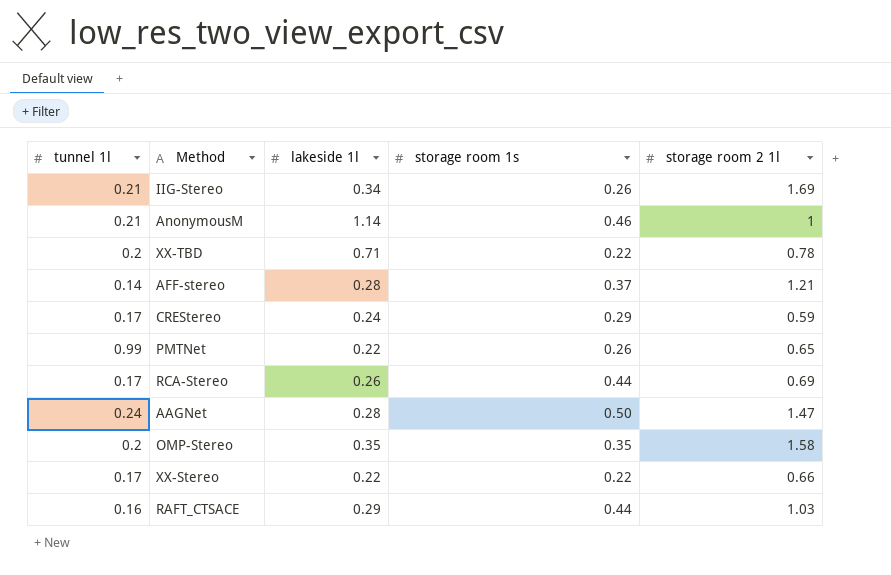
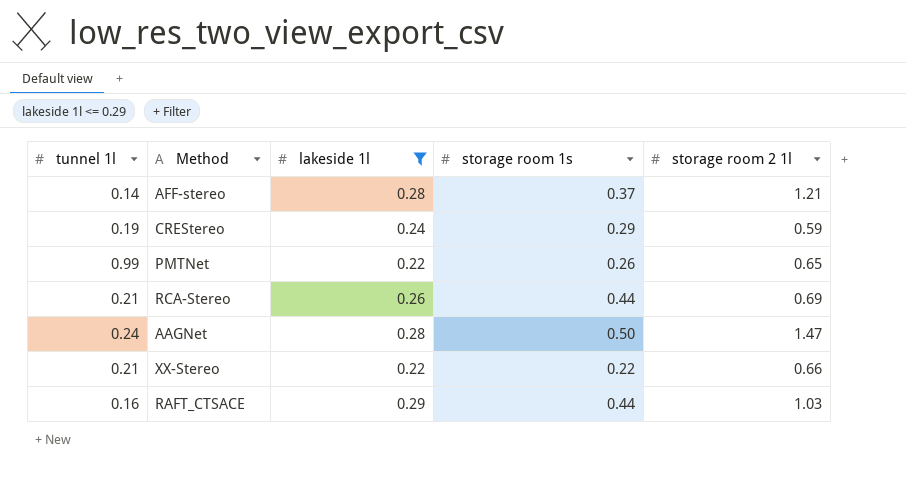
filter: none -> lakeside 1l <= 0.29
CREStereo | tunnel 1l: 0.17 -> 0.19
RCA-Stereo | tunnel 1l: 0.17 -> 0.21
XX-Stereo | tunnel 1l: 0.17 -> 0.21

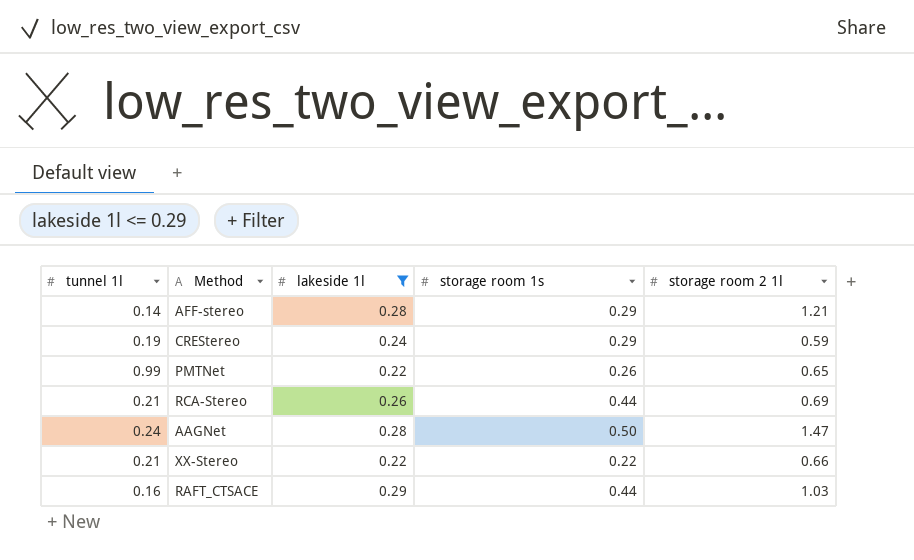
AFF-stereo | storage room 1s: 0.37 -> 0.29

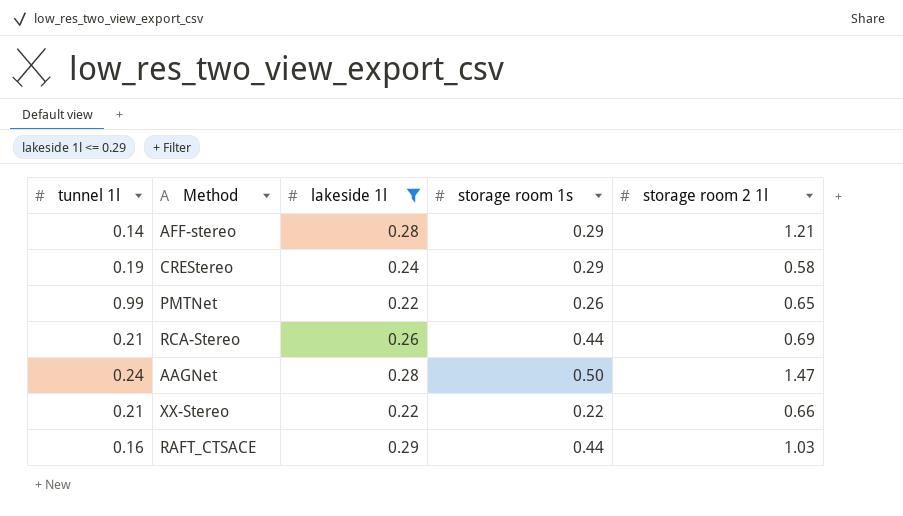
CREStereo | storage room 2 1l: 0.59 -> 0.58

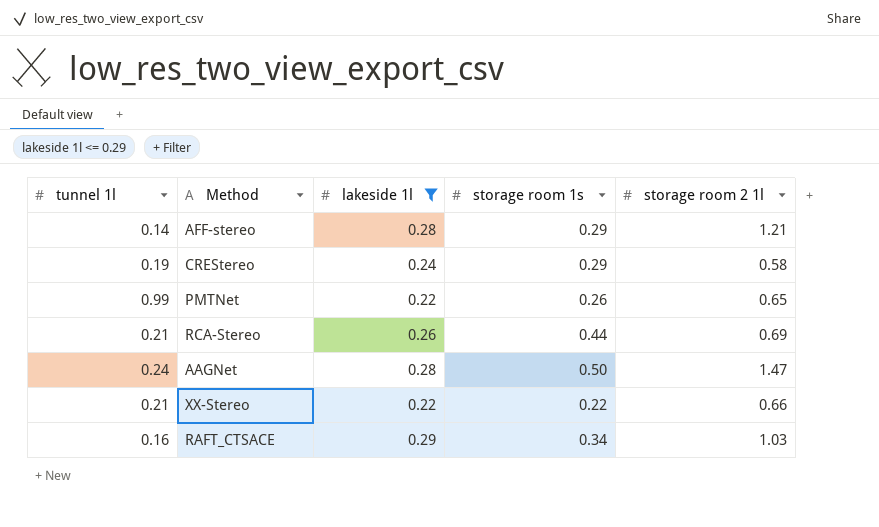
RAFT_CTSACE | storage room 1s: 0.44 -> 0.34

